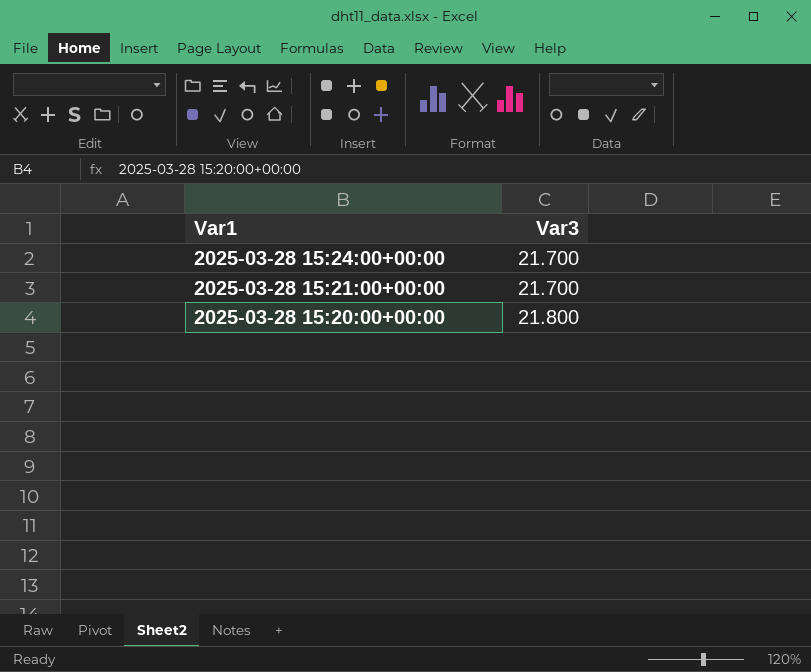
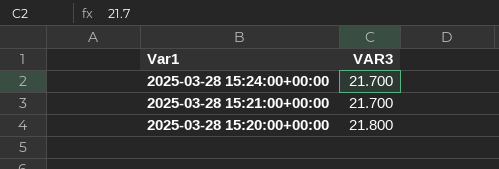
column name: Var3 -> VAR3

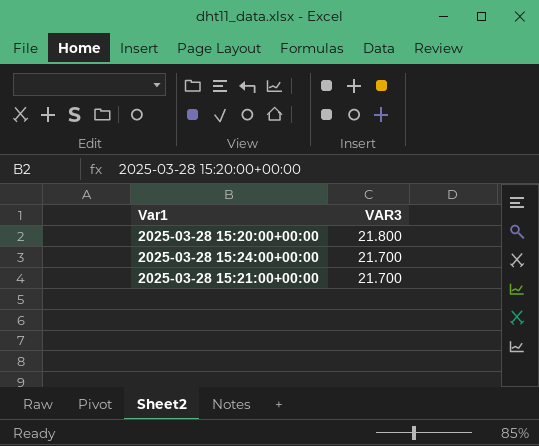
row order: Var1 descending -> VAR3 descending

